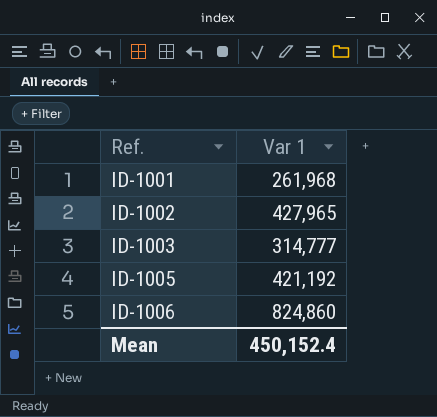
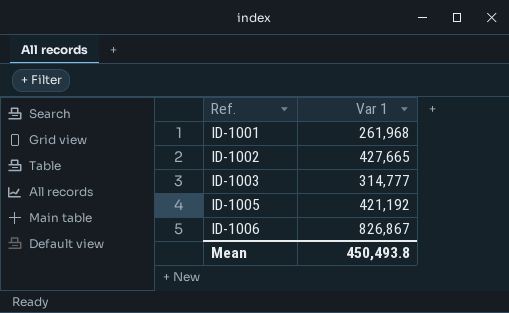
ID-1002 | Var 1: 427,965 -> 427,665
ID-1006 | Var 1: 824,860 -> 826,867
Mean | Var 1: 450,152.4 -> 450,493.8

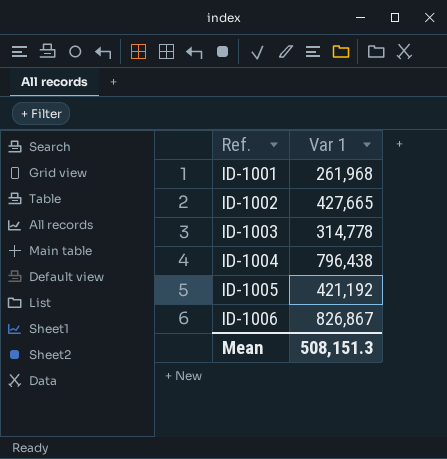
ID-1003 | Var 1: 314,777 -> 314,778
row ID-1004: none -> 796,438
Mean | Var 1: 450,493.8 -> 508,151.3

